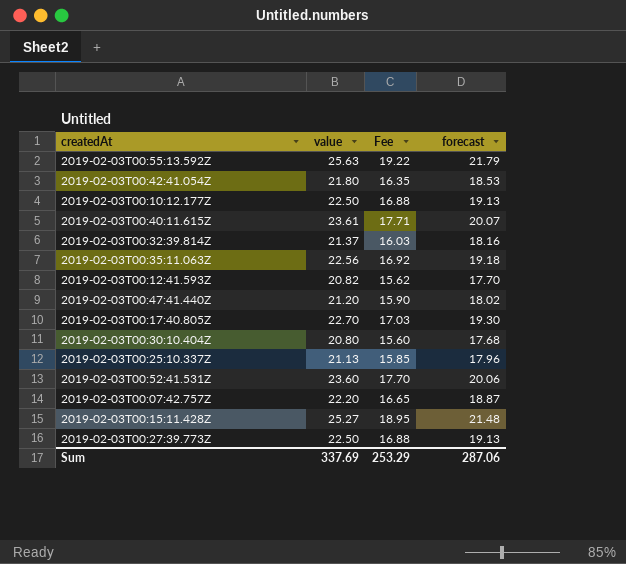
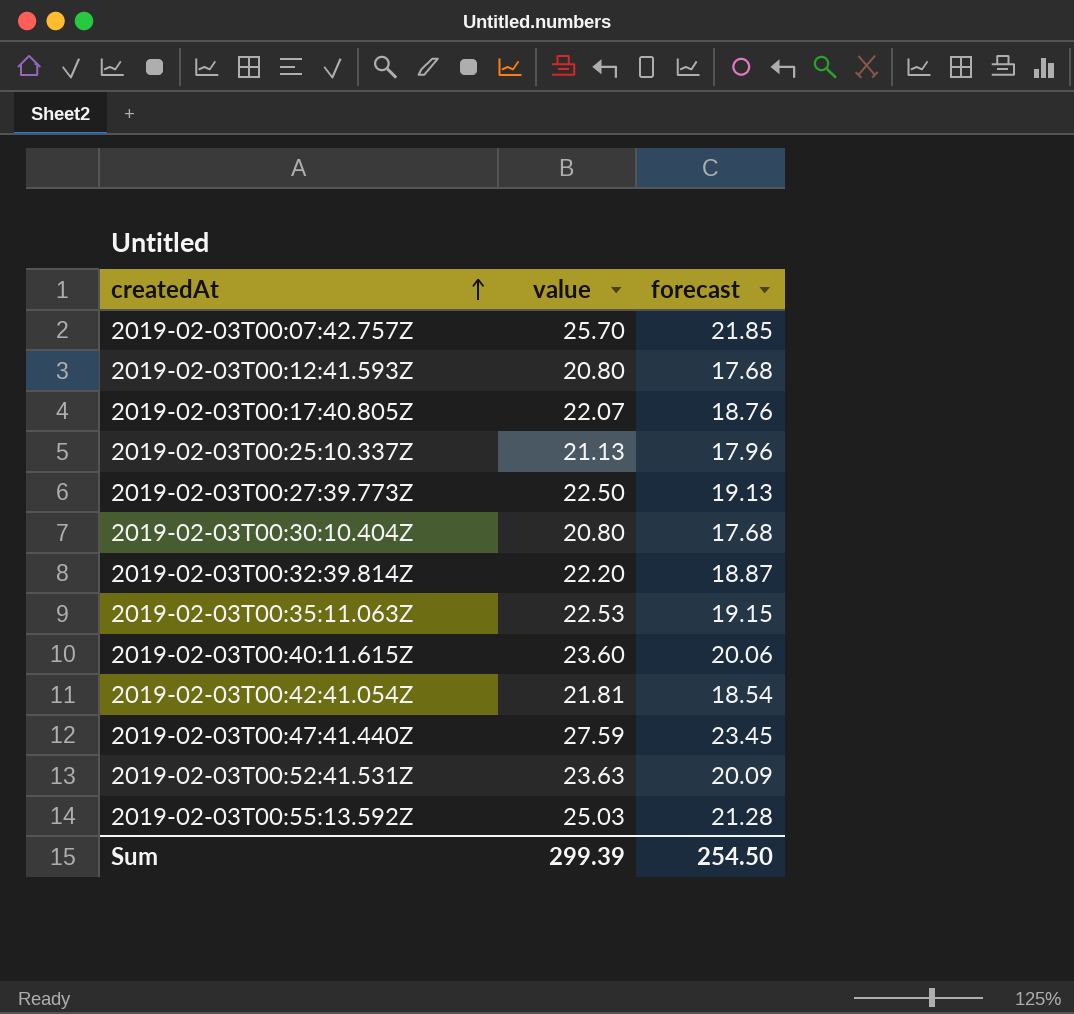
row order: none -> createdAt ascending
column Fee | formula: [value] * 0.75 -> none
row 2019-02-03T00:10:12.177Z: 22.50 | 16.88 | 19.13 -> none
row 2019-02-03T00:15:11.428Z: 25.27 | 18.95 | 21.48 -> none
2019-02-03T00:07:42.757Z | value: 22.20 -> 25.70
2019-02-03T00:07:42.757Z | forecast: 18.87 -> 21.85
2019-02-03T00:12:41.593Z | value: 20.82 -> 20.80
2019-02-03T00:12:41.593Z | forecast: 17.70 -> 17.68
2019-02-03T00:17:40.805Z | value: 22.70 -> 22.07
2019-02-03T00:17:40.805Z | forecast: 19.30 -> 18.76
2019-02-03T00:32:39.814Z | value: 21.37 -> 22.20
2019-02-03T00:32:39.814Z | forecast: 18.16 -> 18.87
2019-02-03T00:35:11.063Z | value: 22.56 -> 22.53
2019-02-03T00:35:11.063Z | forecast: 19.18 -> 19.15
2019-02-03T00:40:11.615Z | value: 23.61 -> 23.60
2019-02-03T00:40:11.615Z | forecast: 20.07 -> 20.06
2019-02-03T00:42:41.054Z | value: 21.80 -> 21.81
2019-02-03T00:42:41.054Z | forecast: 18.53 -> 18.54
2019-02-03T00:47:41.440Z | value: 21.20 -> 27.59
2019-02-03T00:47:41.440Z | forecast: 18.02 -> 23.45
2019-02-03T00:52:41.531Z | value: 23.60 -> 23.63
2019-02-03T00:52:41.531Z | forecast: 20.06 -> 20.09
2019-02-03T00:55:13.592Z | value: 25.63 -> 25.03
2019-02-03T00:55:13.592Z | forecast: 21.79 -> 21.28
Sum | value: 337.69 -> 299.39
Sum | forecast: 287.06 -> 254.50

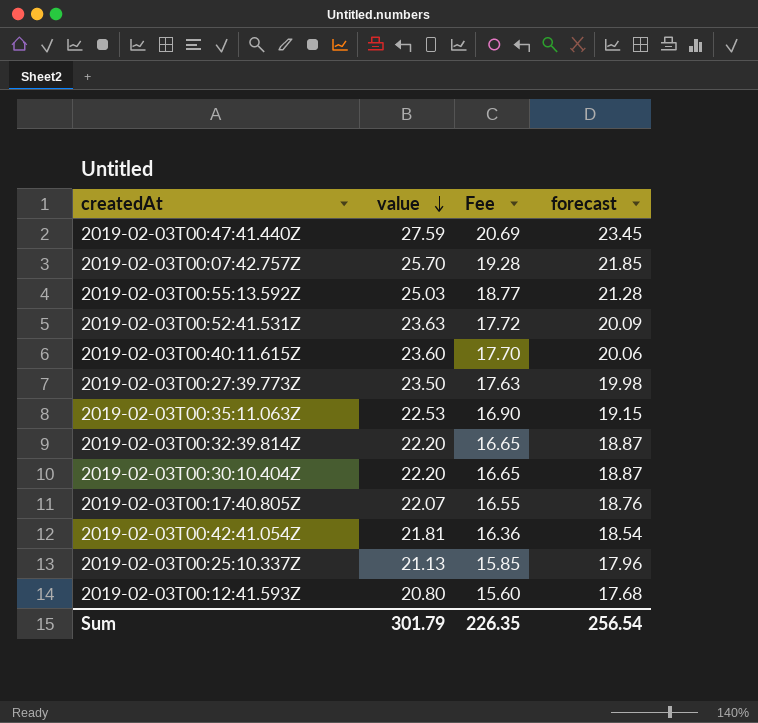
row order: createdAt ascending -> value descending
column Fee | formula: none -> [value] * 0.75
2019-02-03T00:27:39.773Z | value: 22.50 -> 23.50
2019-02-03T00:27:39.773Z | forecast: 19.13 -> 19.98
2019-02-03T00:30:10.404Z | value: 20.80 -> 22.20
2019-02-03T00:30:10.404Z | forecast: 17.68 -> 18.87
Sum | value: 299.39 -> 301.79
Sum | forecast: 254.50 -> 256.54

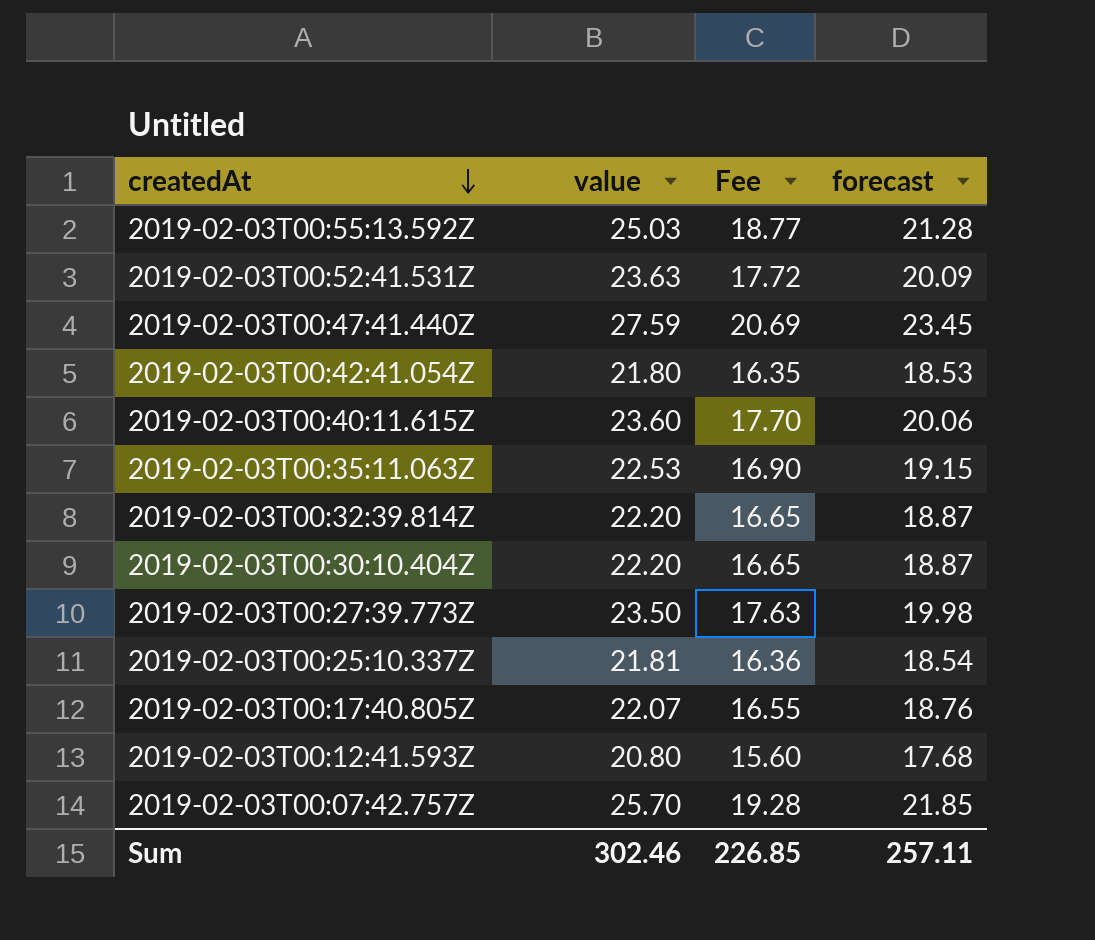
row order: value descending -> createdAt descending
2019-02-03T00:42:41.054Z | value: 21.81 -> 21.80
2019-02-03T00:42:41.054Z | Fee: 16.36 -> 16.35
2019-02-03T00:42:41.054Z | forecast: 18.54 -> 18.53
2019-02-03T00:25:10.337Z | value: 21.13 -> 21.81
2019-02-03T00:25:10.337Z | Fee: 15.85 -> 16.36
2019-02-03T00:25:10.337Z | forecast: 17.96 -> 18.54
Sum | value: 301.79 -> 302.46
Sum | Fee: 226.35 -> 226.85
Sum | forecast: 256.54 -> 257.11

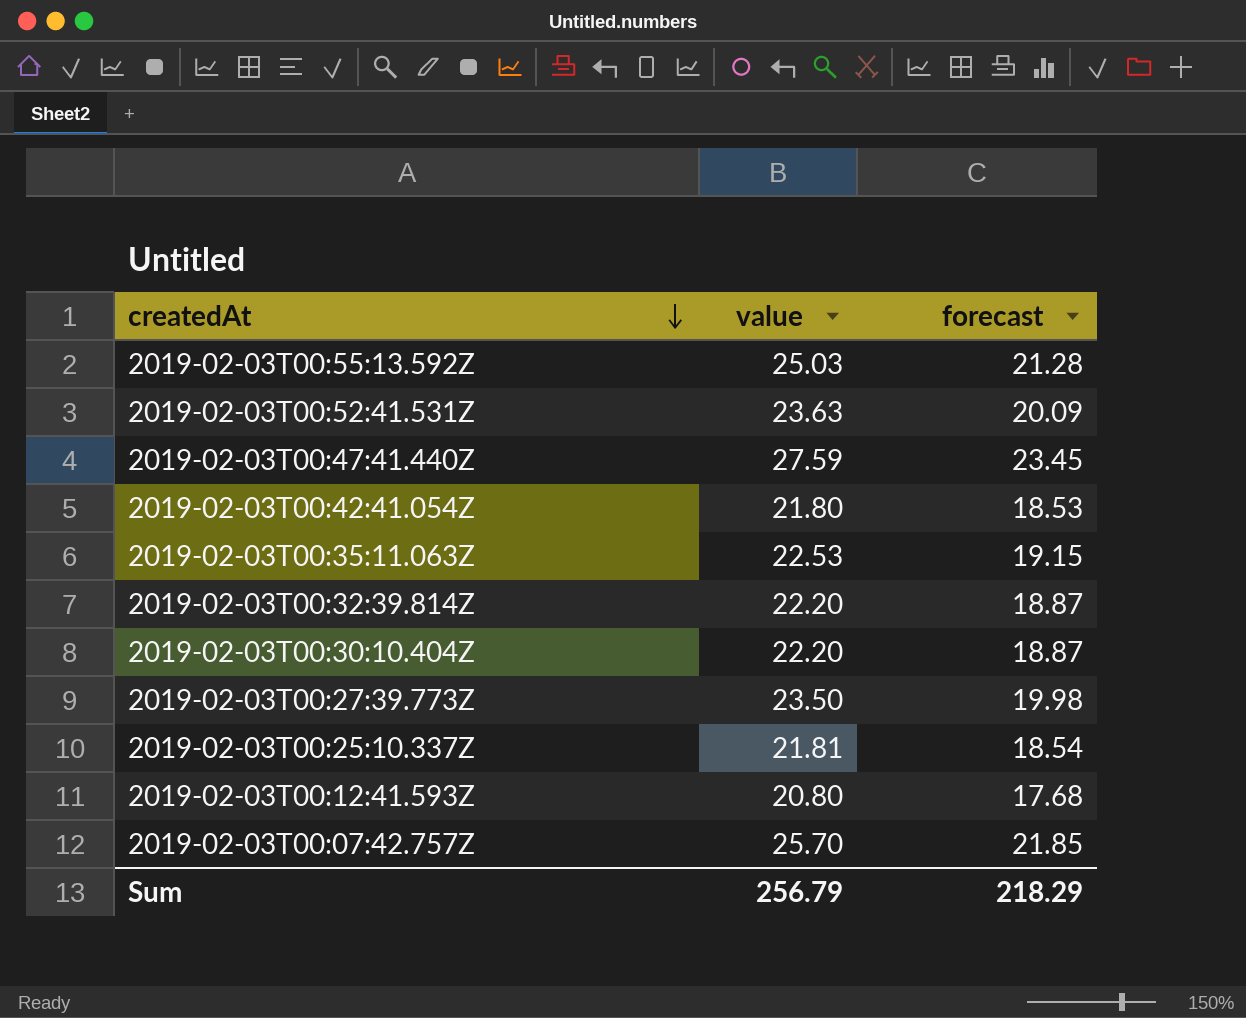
column Fee | formula: [value] * 0.75 -> none
row 2019-02-03T00:40:11.615Z: 23.60 | 17.70 | 20.06 -> none
row 2019-02-03T00:17:40.805Z: 22.07 | 16.55 | 18.76 -> none
Sum | value: 302.46 -> 256.79
Sum | forecast: 257.11 -> 218.29

